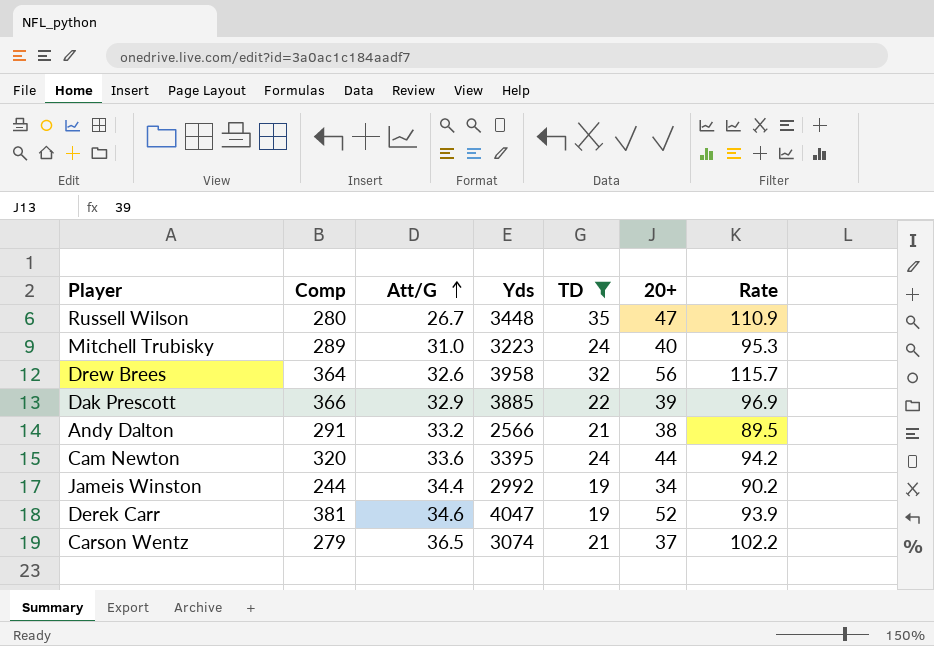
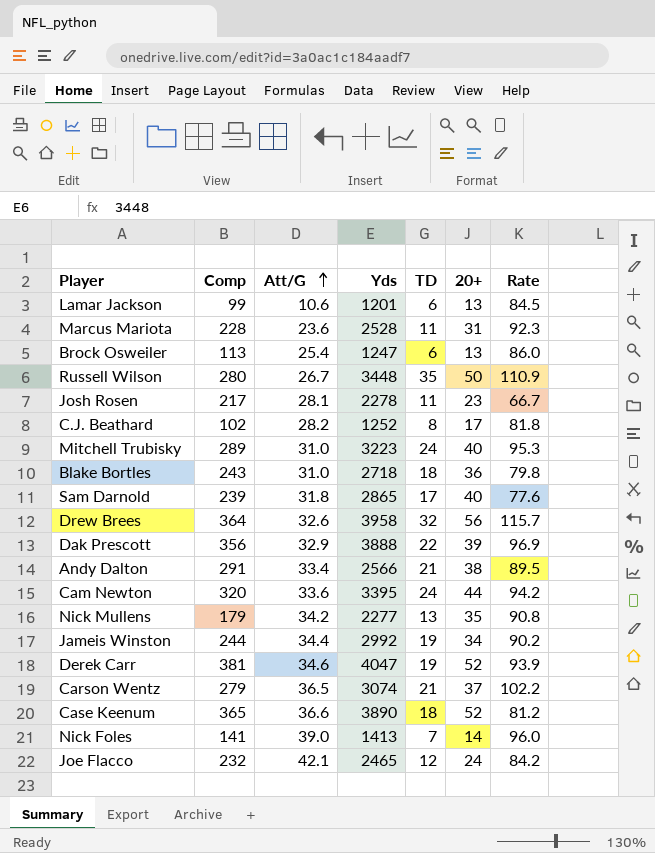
filter: TD >= 19 -> none
Russell Wilson | 20+: 47 -> 50
Dak Prescott | Comp: 366 -> 356
Dak Prescott | Yds: 3885 -> 3888
Andy Dalton | Att/G: 33.2 -> 33.4

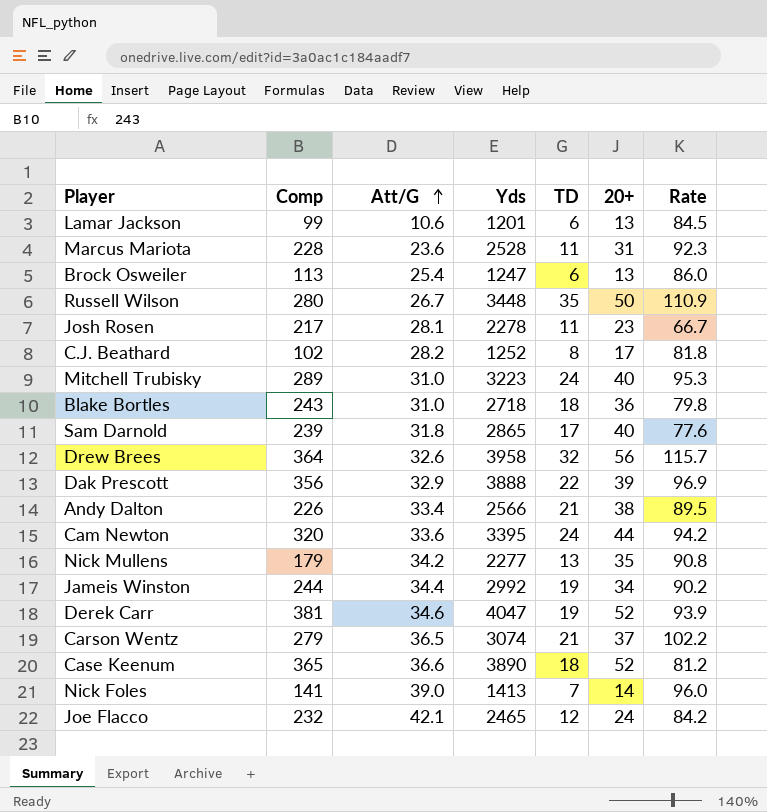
Andy Dalton | Comp: 291 -> 226

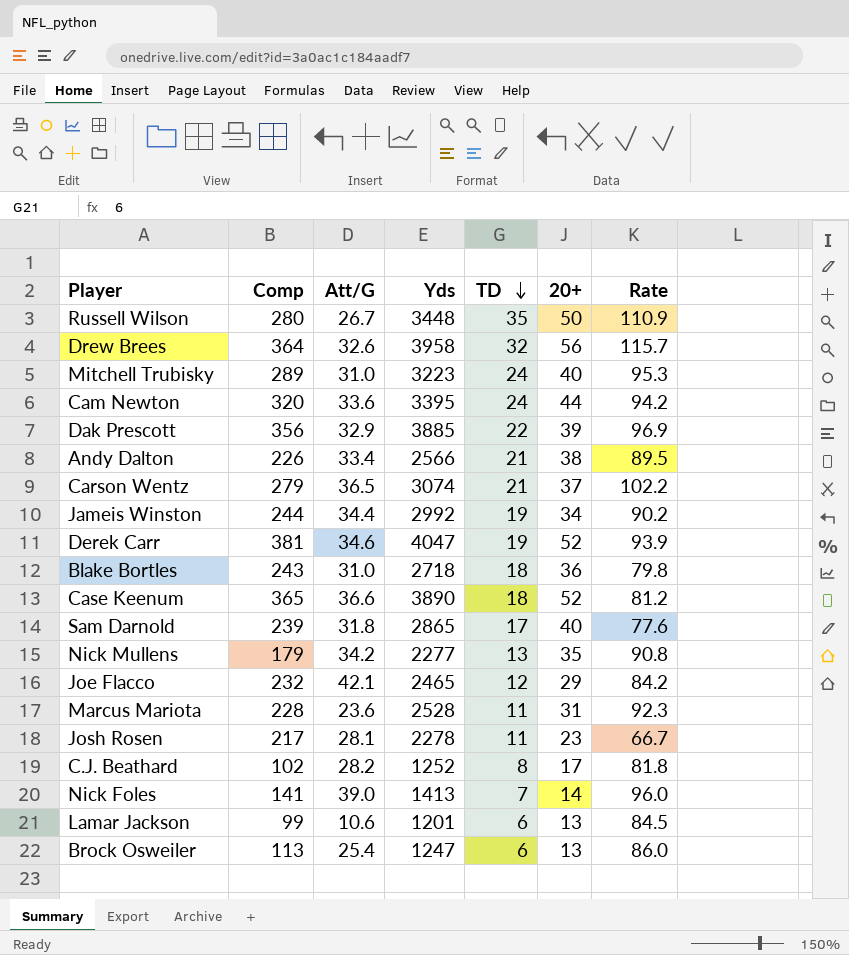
row order: Att/G ascending -> TD descending
Dak Prescott | Yds: 3888 -> 3885
Joe Flacco | 20+: 24 -> 29

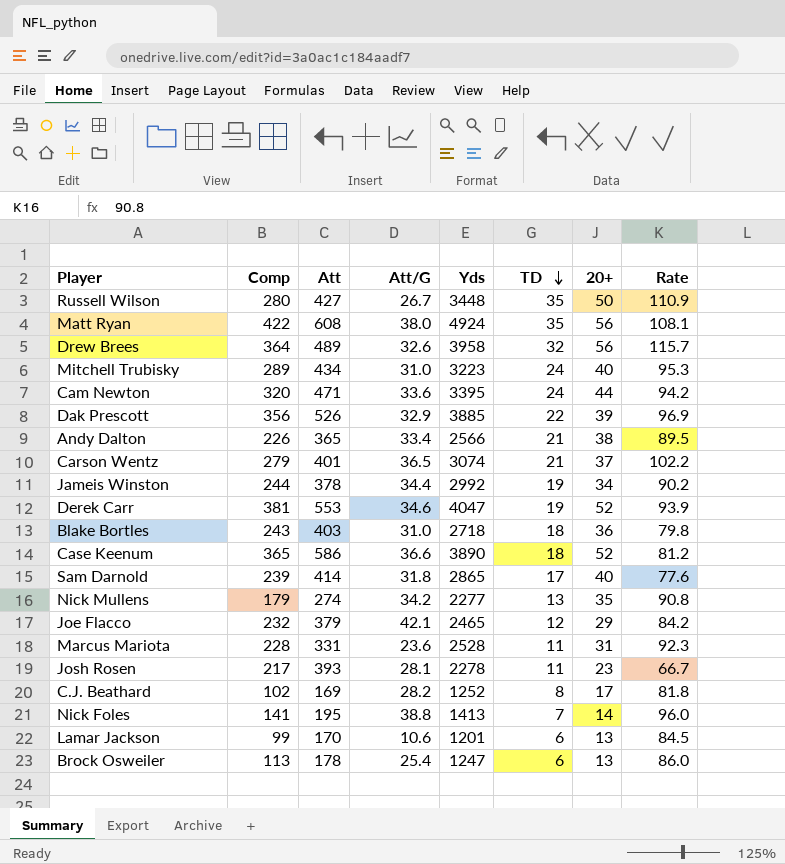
column Att | position: none -> 3
row Matt Ryan: none -> 422 | 608 | 38.0 | 4924 | 35 | 56 | 108.1
Nick Foles | Att/G: 39.0 -> 38.8

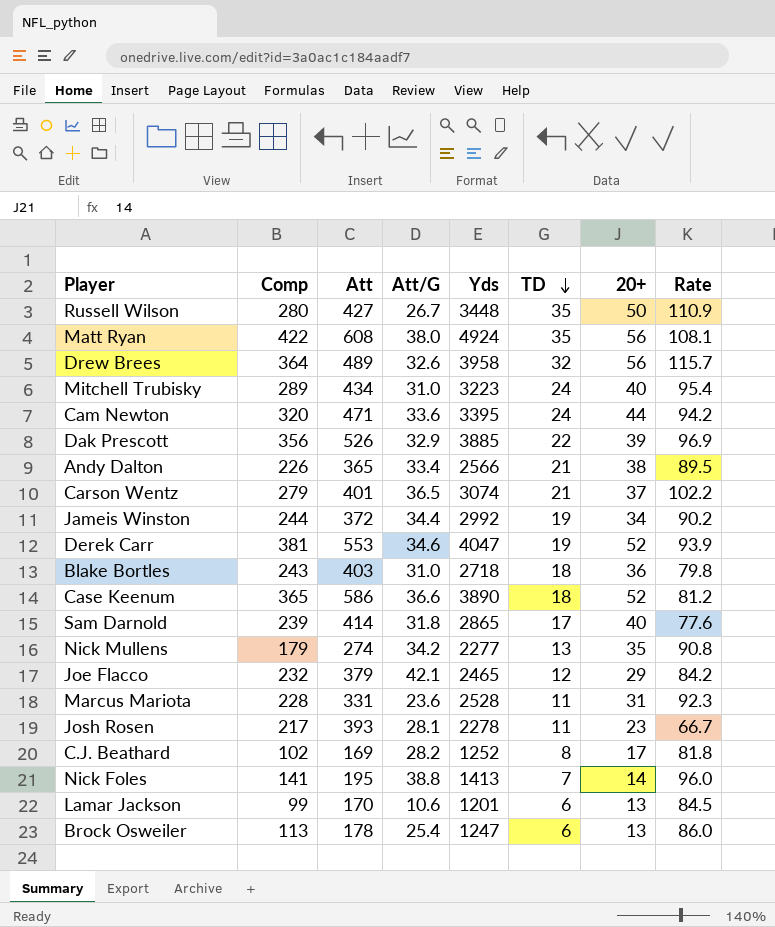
Mitchell Trubisky | Rate: 95.3 -> 95.4
Jameis Winston | Att: 378 -> 372

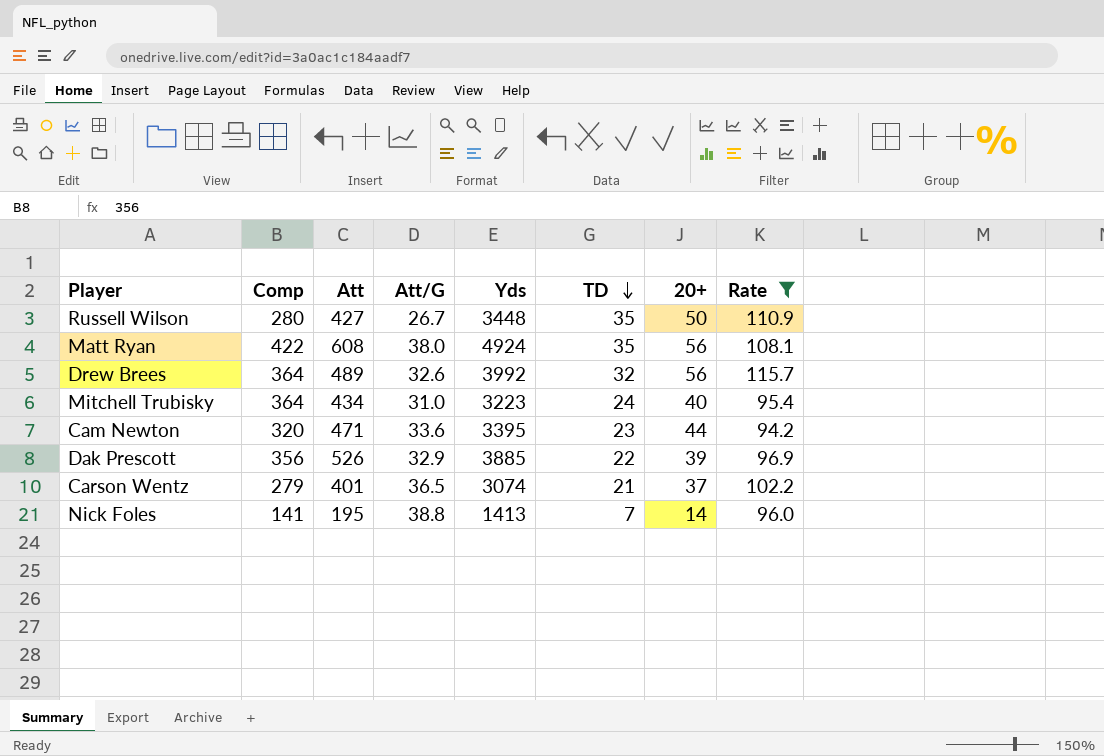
filter: none -> Rate >= 94.2
Drew Brees | Yds: 3958 -> 3992
Mitchell Trubisky | Comp: 289 -> 364
Cam Newton | TD: 24 -> 23

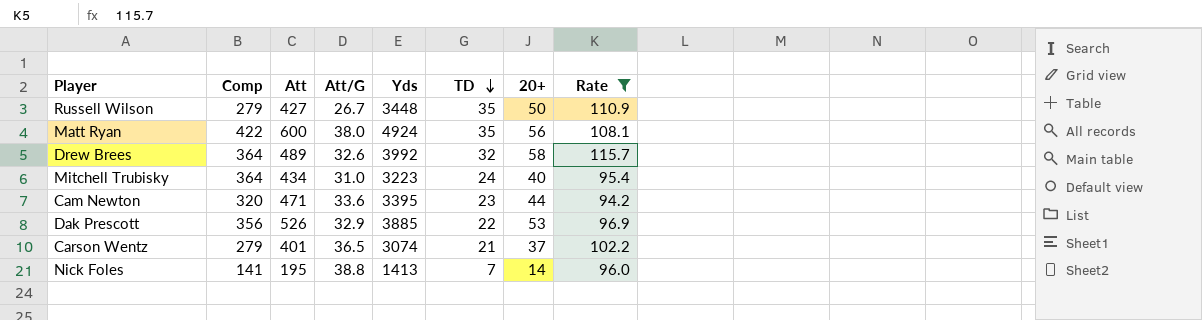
Russell Wilson | Comp: 280 -> 279
Matt Ryan | Att: 608 -> 600
Drew Brees | 20+: 56 -> 58
Dak Prescott | 20+: 39 -> 53

